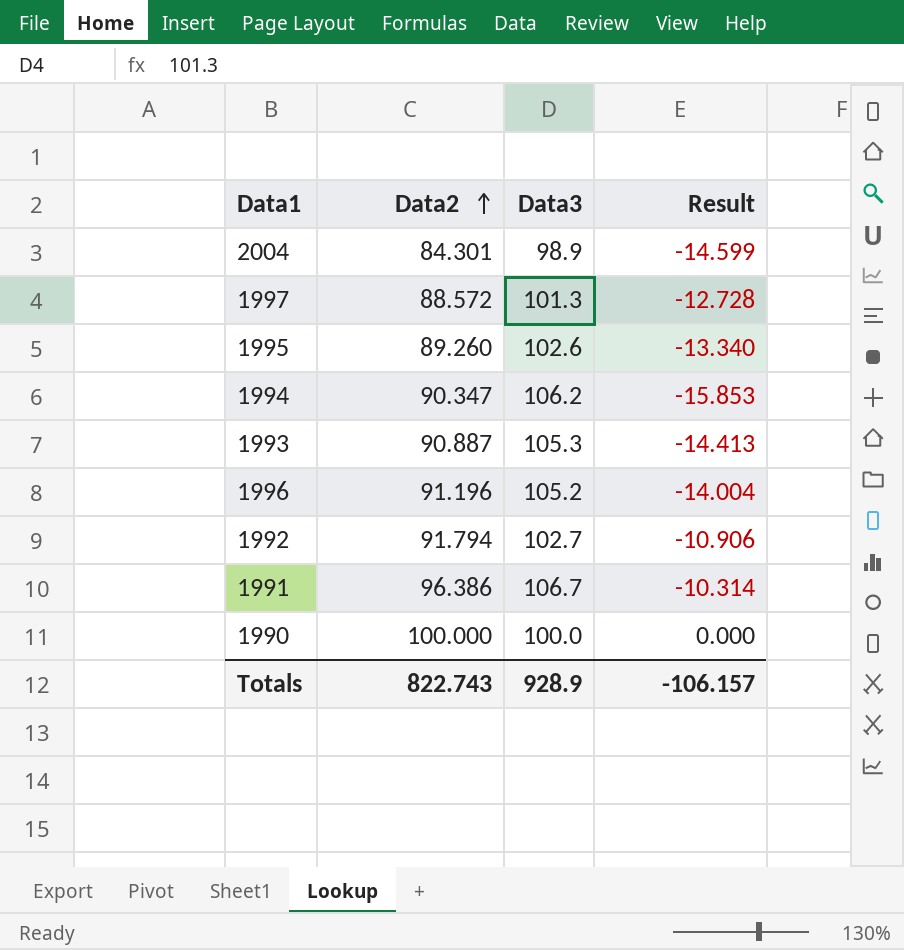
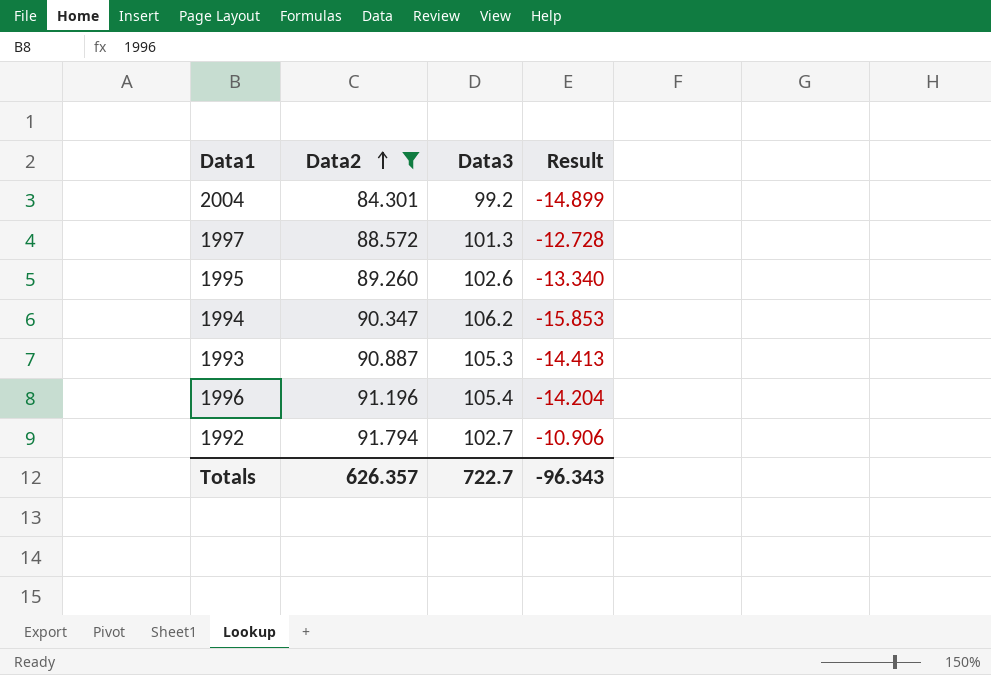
filter: none -> Data2 <= 91.794
2004 | Data3: 98.9 -> 99.2
2004 | Result: -14.599 -> -14.899
1996 | Data3: 105.2 -> 105.4
1996 | Result: -14.004 -> -14.204
Totals | Data2: 822.743 -> 626.357
Totals | Data3: 928.9 -> 722.7
Totals | Result: -106.157 -> -96.343

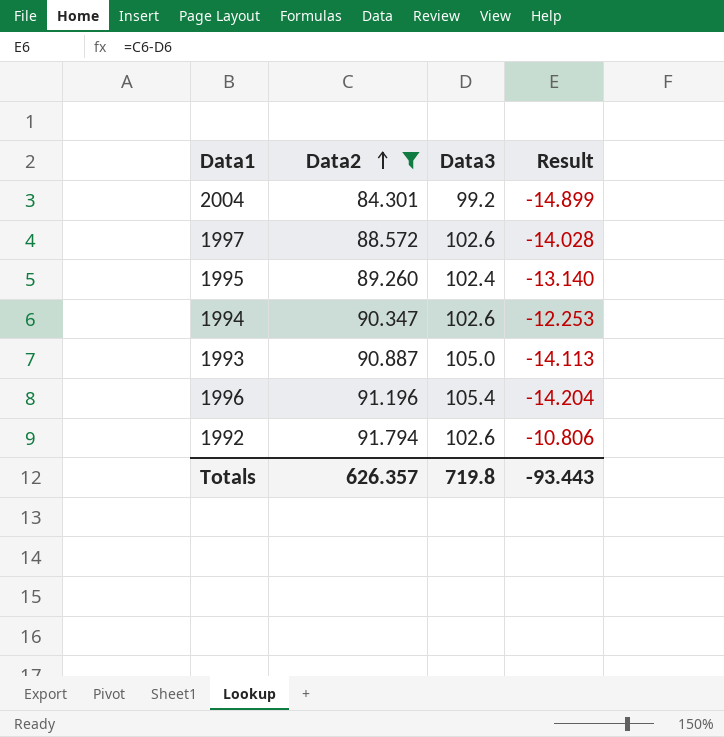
1997 | Data3: 101.3 -> 102.6
1997 | Result: -12.728 -> -14.028
1995 | Data3: 102.6 -> 102.4
1995 | Result: -13.340 -> -13.140
1994 | Data3: 106.2 -> 102.6
1994 | Result: -15.853 -> -12.253
1993 | Data3: 105.3 -> 105.0
1993 | Result: -14.413 -> -14.113
1992 | Data3: 102.7 -> 102.6
1992 | Result: -10.906 -> -10.806
Totals | Data3: 722.7 -> 719.8
Totals | Result: -96.343 -> -93.443

